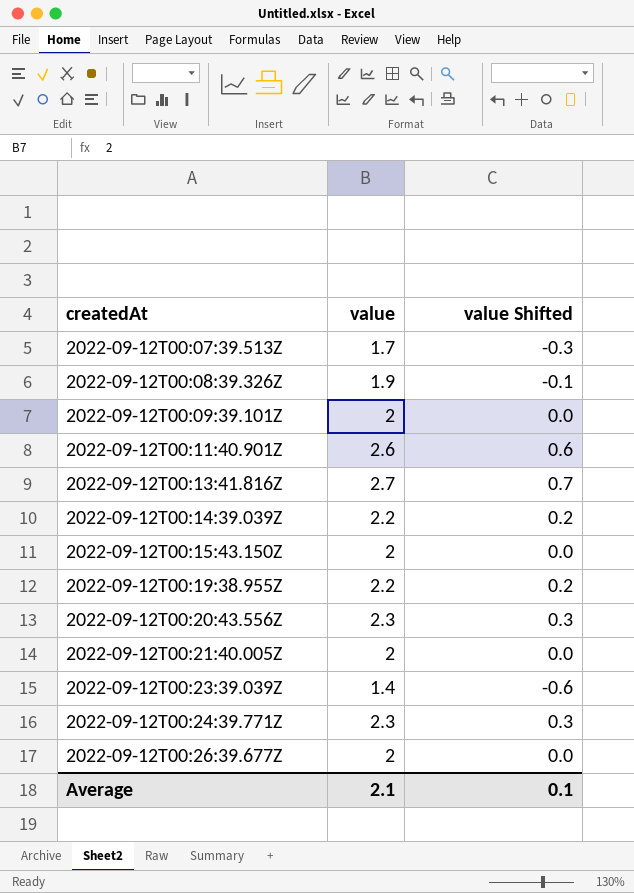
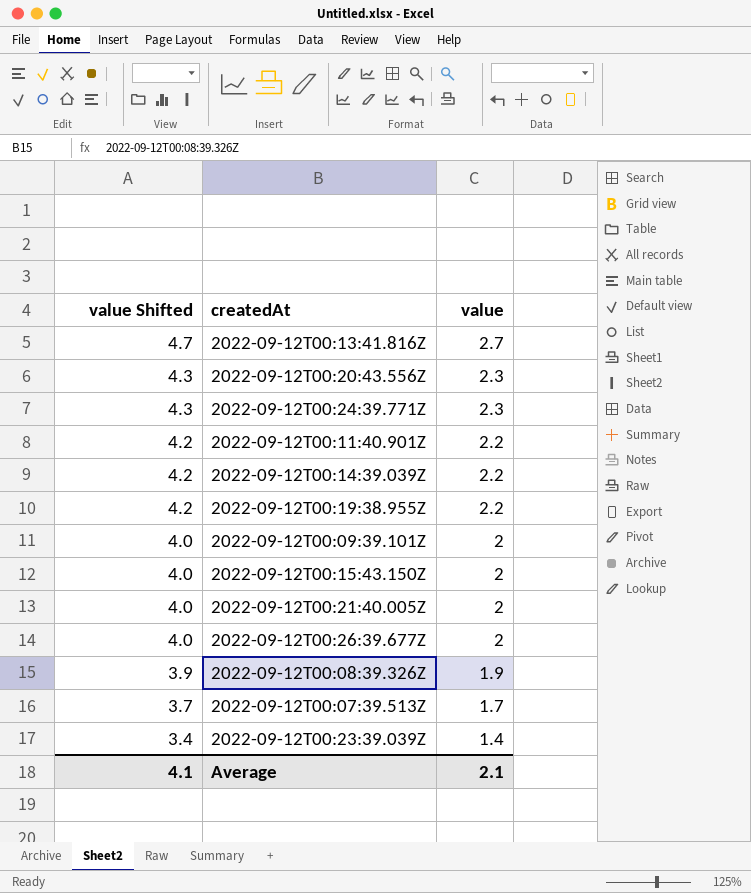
row order: createdAt ascending -> value Shifted descending
column value Shifted | formula: [value] - 2 -> [value] + 2
column value Shifted | position: 3 -> 1
2022-09-12T00:11:40.901Z | value: 2.6 -> 2.2
Average | value Shifted: 0.1 -> 4.1

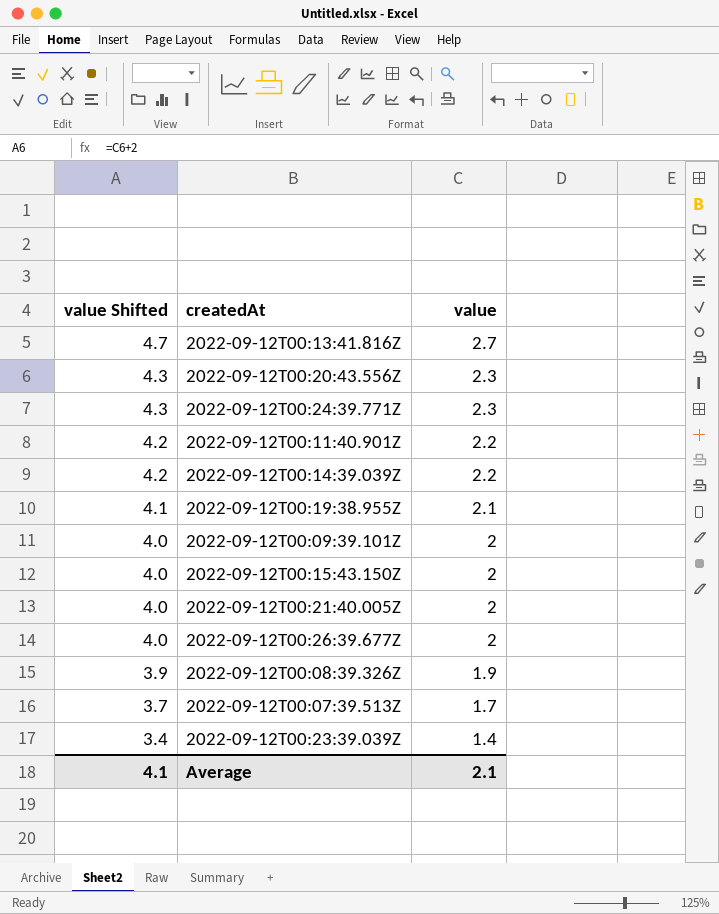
2022-09-12T00:19:38.955Z | value Shifted: 4.2 -> 4.1
2022-09-12T00:19:38.955Z | value: 2.2 -> 2.1

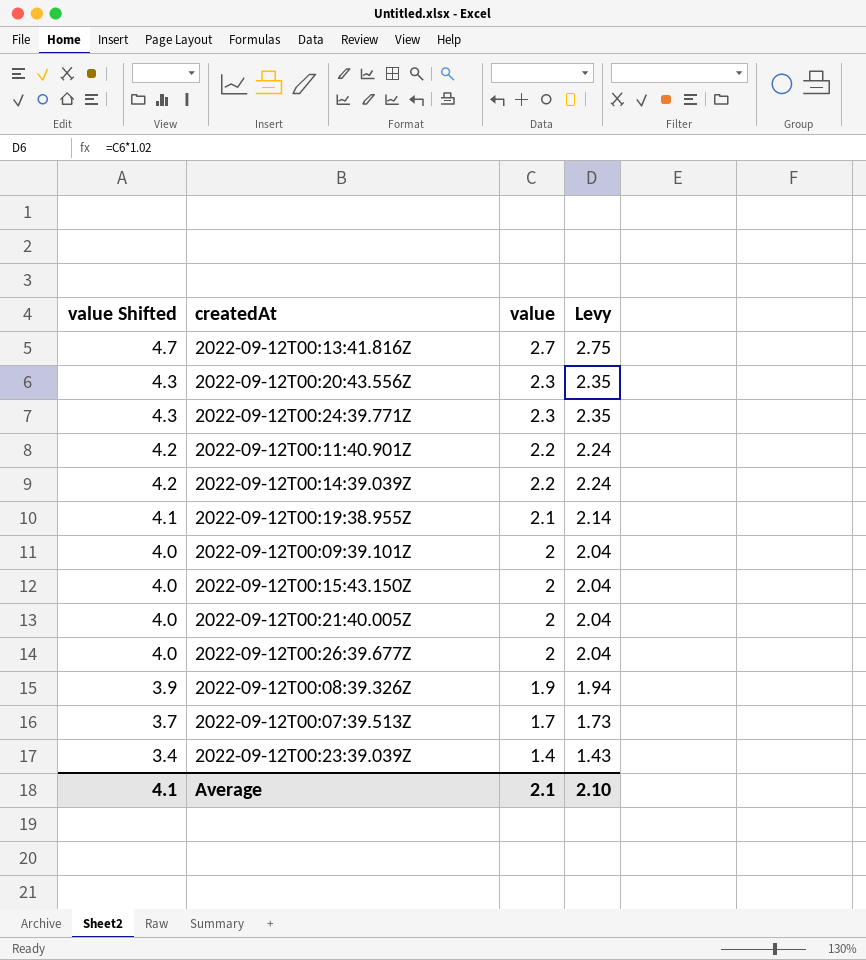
column Levy | formula: none -> [value] * 1.02

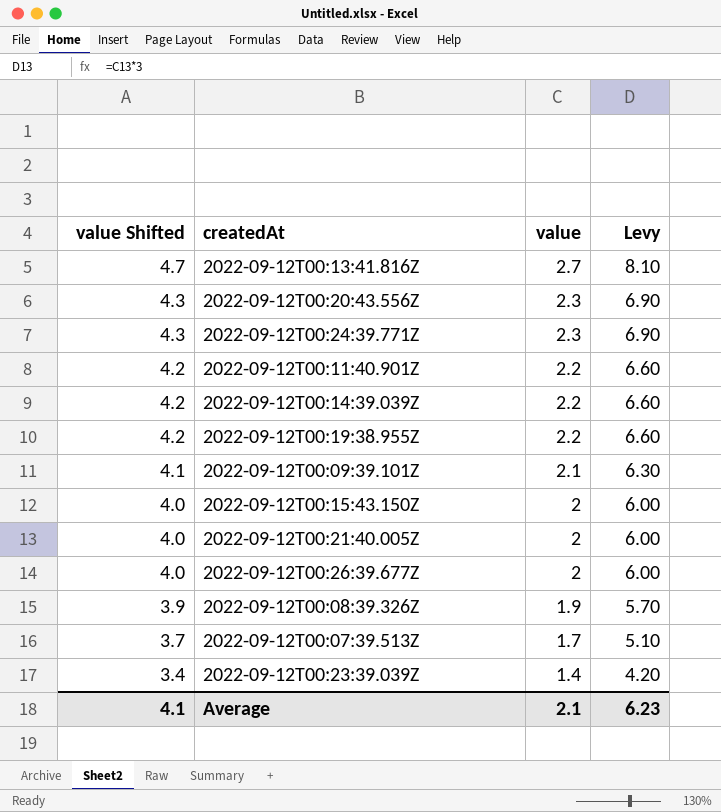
column Levy | formula: [value] * 1.02 -> [value] * 3
2022-09-12T00:19:38.955Z | value Shifted: 4.1 -> 4.2
2022-09-12T00:19:38.955Z | value: 2.1 -> 2.2
2022-09-12T00:09:39.101Z | value Shifted: 4.0 -> 4.1
2022-09-12T00:09:39.101Z | value: 2 -> 2.1
Average | Levy: 2.10 -> 6.23

